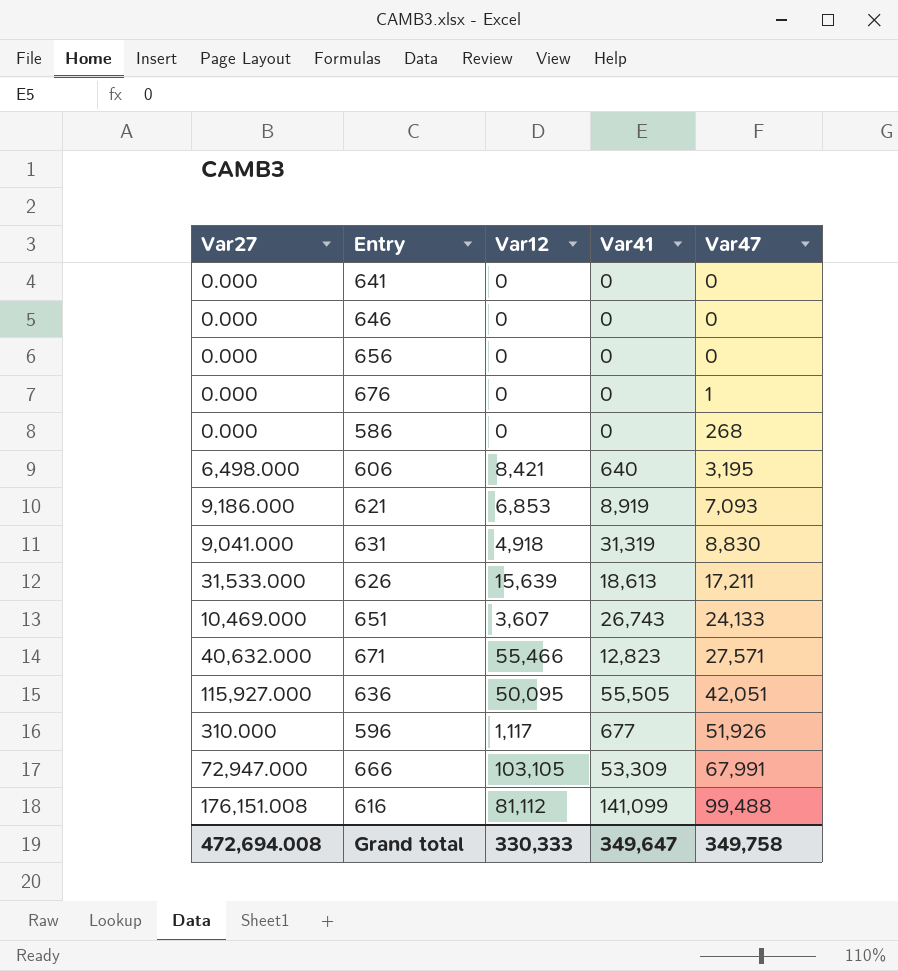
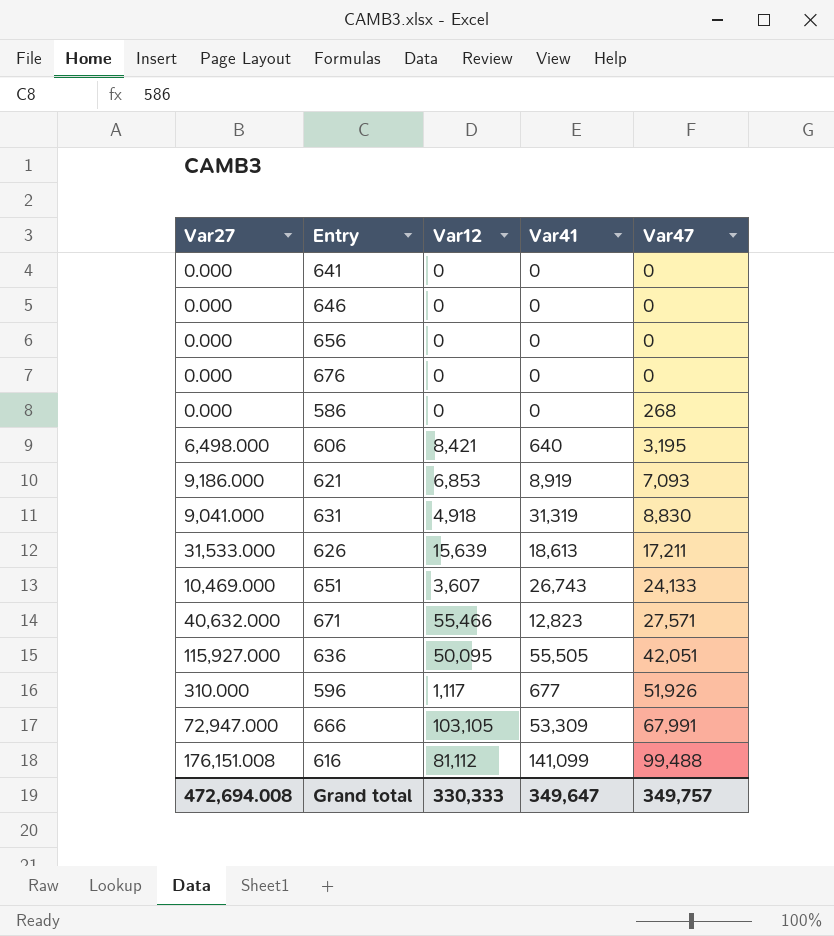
676 | Var47: 1 -> 0
Grand total | Var47: 349,758 -> 349,757

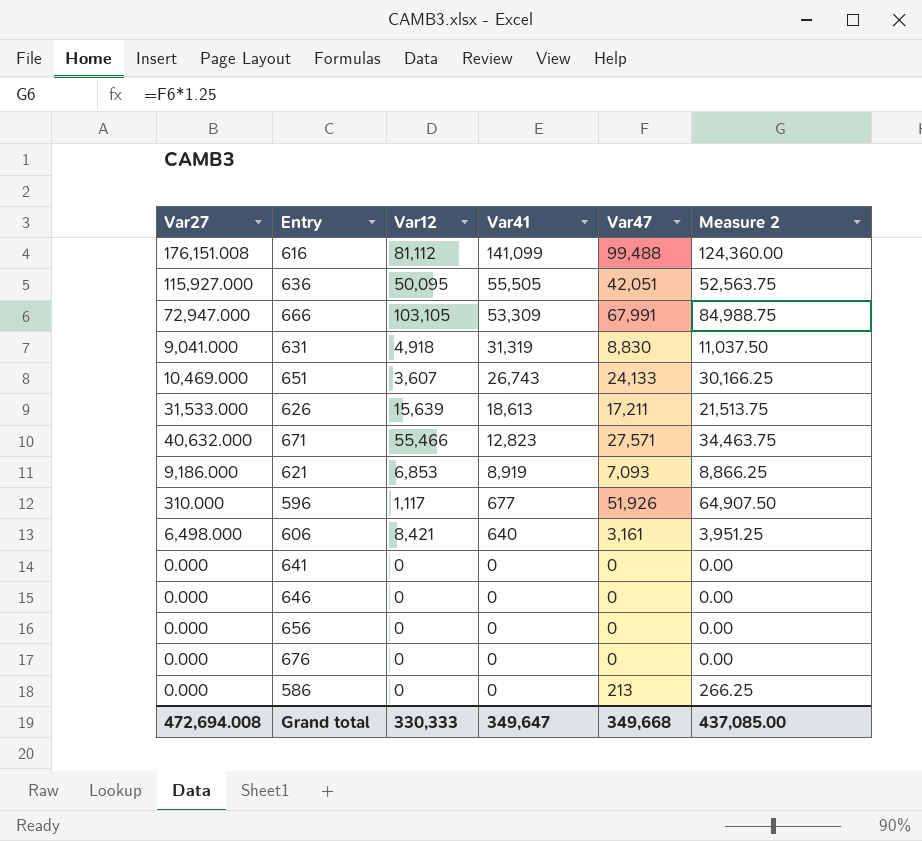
row order: Var47 ascending -> Var41 descending
column Measure 2 | formula: none -> [Var47] * 1.25
606 | Var47: 3,195 -> 3,161
586 | Var47: 268 -> 213
Grand total | Var47: 349,757 -> 349,668

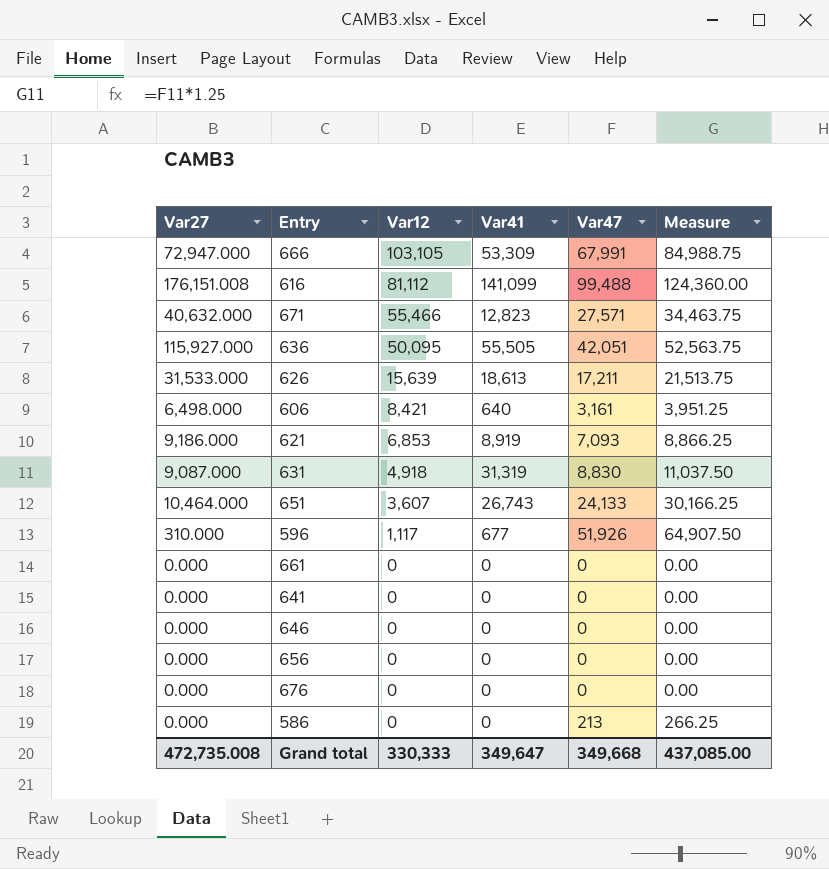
row order: Var41 descending -> Var12 descending
column name: Measure 2 -> Measure
631 | Var27: 9,041.000 -> 9,087.000
651 | Var27: 10,469.000 -> 10,464.000
row 661: none -> 0.000 | 0 | 0 | 0 | 0.00
Grand total | Var27: 472,694.008 -> 472,735.008

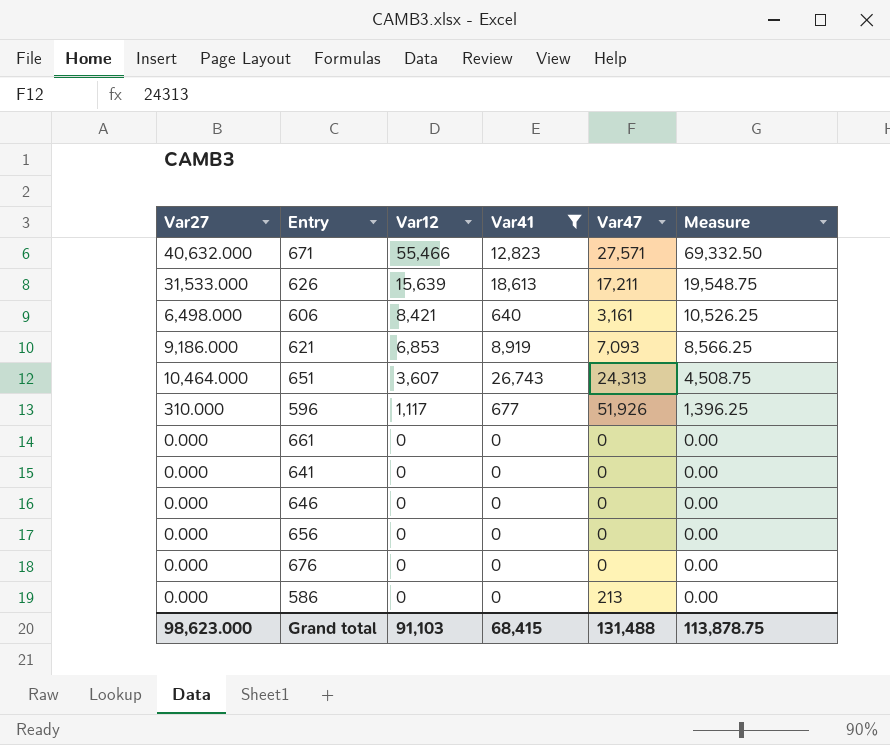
filter: none -> Var41 <= 26,743
column Measure | formula: [Var47] * 1.25 -> [Var12] * 1.25
651 | Var47: 24,133 -> 24,313
Grand total | Var27: 472,735.008 -> 98,623.000
Grand total | Var12: 330,333 -> 91,103
Grand total | Var41: 349,647 -> 68,415
Grand total | Var47: 349,668 -> 131,488
Grand total | Measure: 437,085.00 -> 113,878.75

